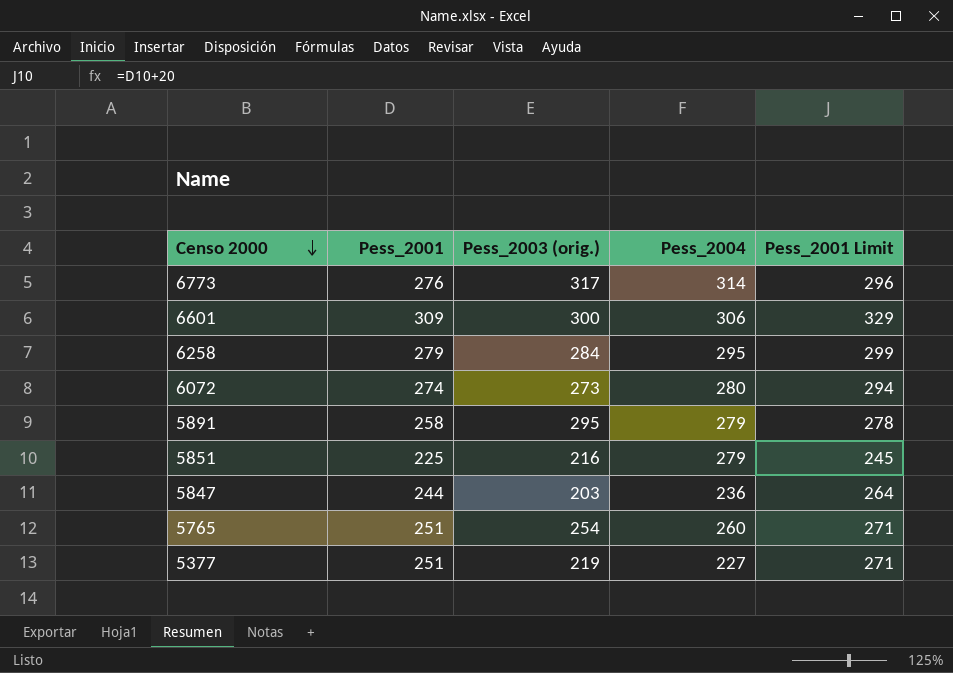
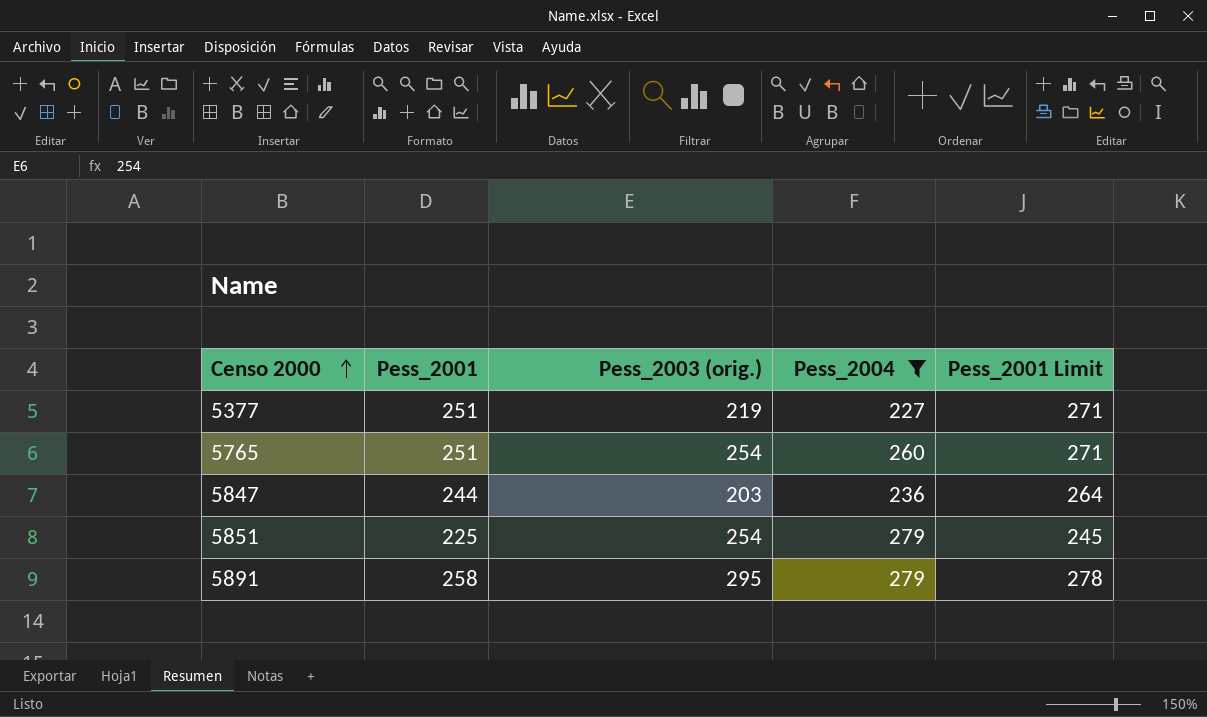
filter: none -> Pess_2004 <= 279
row order: Censo 2000 descending -> Censo 2000 ascending
5851 | Pess_2003 (orig.): 216 -> 254

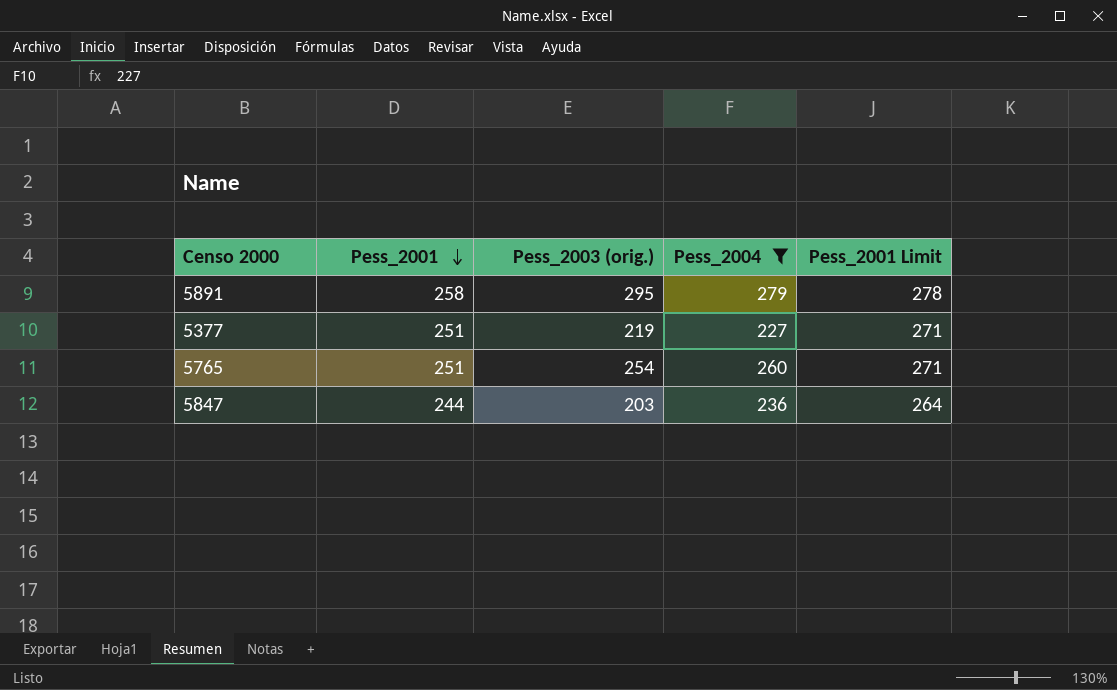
row order: Censo 2000 ascending -> Pess_2001 descending
row 5851: 225 | 254 | 279 | 245 -> none

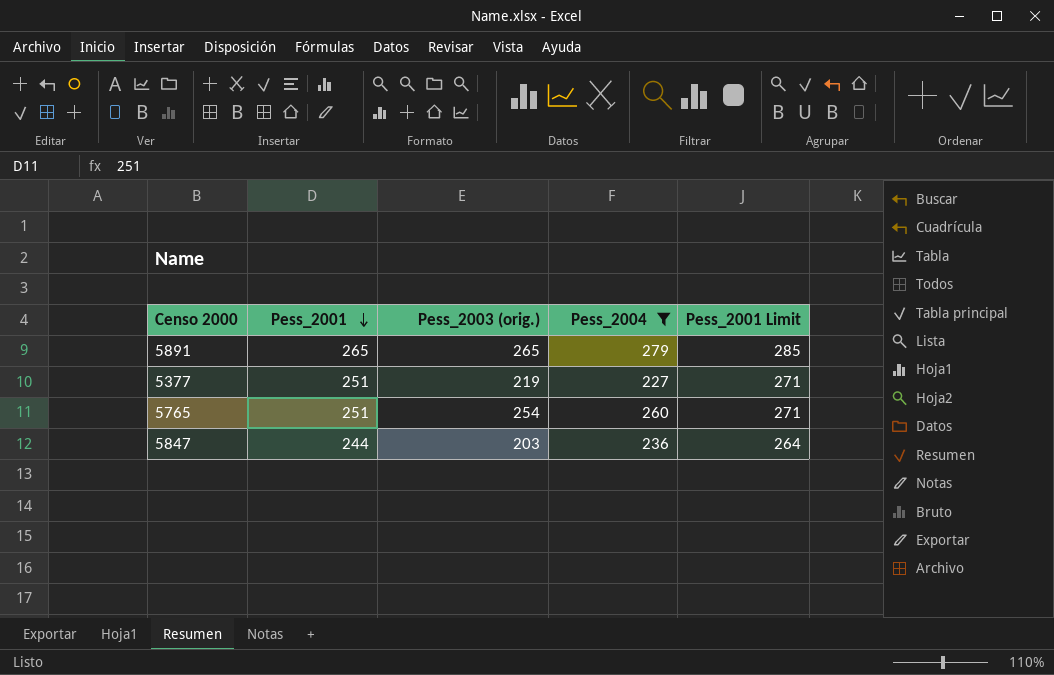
5891 | Pess_2001: 258 -> 265
5891 | Pess_2003 (orig.): 295 -> 265
5891 | Pess_2001 Limit: 278 -> 285

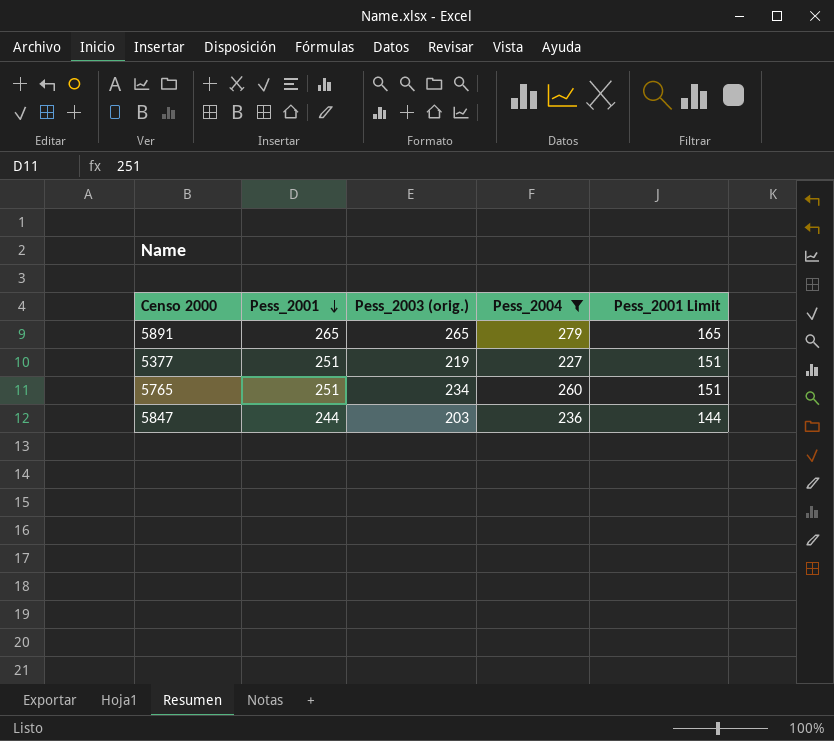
column Pess_2001 Limit | formula: [Pess_2001] + 20 -> [Pess_2001] - 100
5765 | Pess_2003 (orig.): 254 -> 234

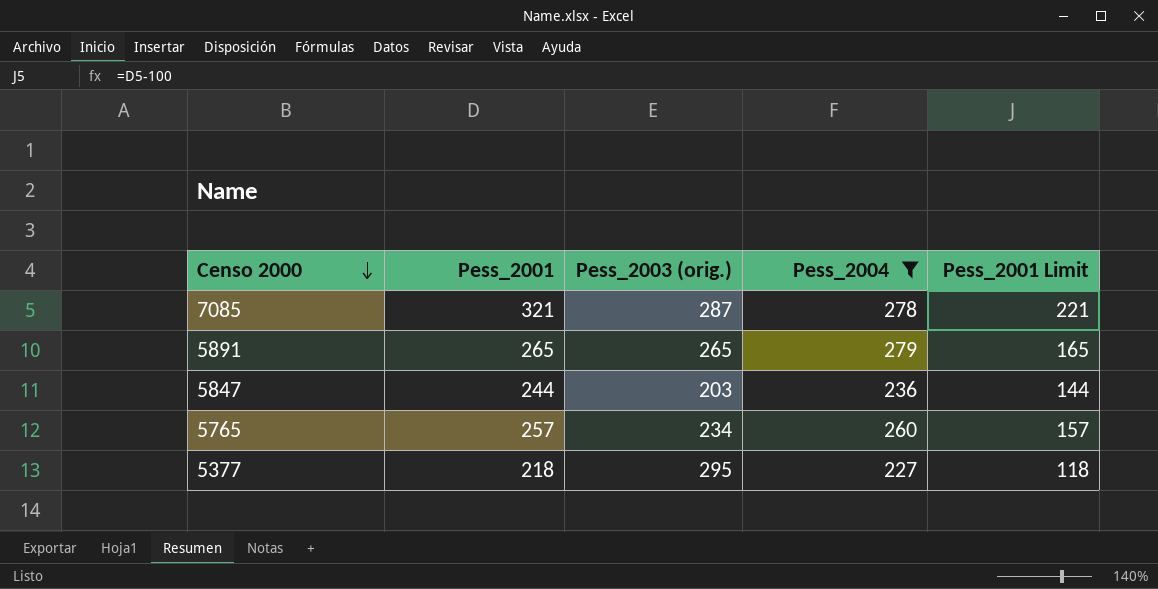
row order: Pess_2001 descending -> Censo 2000 descending
row 7085: none -> 321 | 287 | 278 | 221
5765 | Pess_2001: 251 -> 257
5765 | Pess_2001 Limit: 151 -> 157
5377 | Pess_2001: 251 -> 218
5377 | Pess_2003 (orig.): 219 -> 295
5377 | Pess_2001 Limit: 151 -> 118

